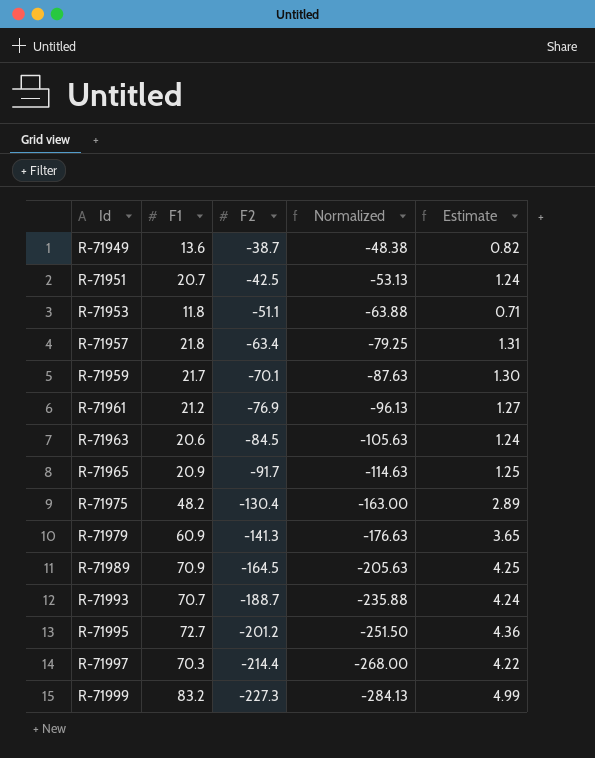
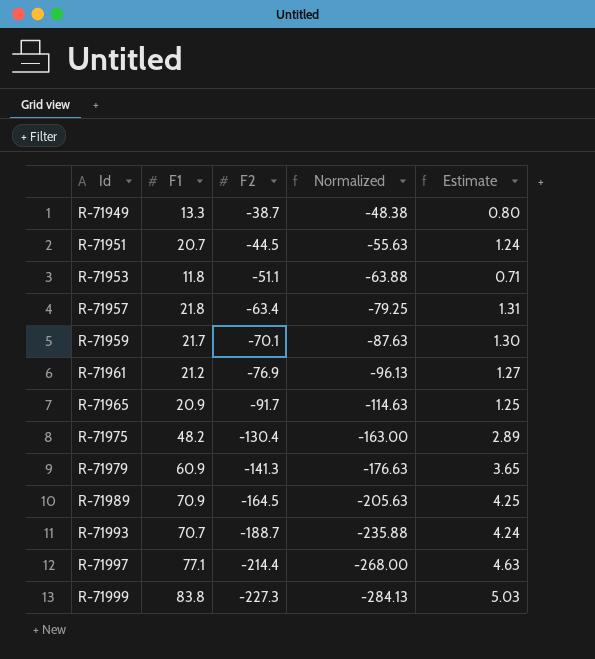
row R-71963: 20.6 | -84.5 | -105.63 | 1.24 -> none
row R-71995: 72.7 | -201.2 | -251.50 | 4.36 -> none
R-71949 | F1: 13.6 -> 13.3
R-71949 | Estimate: 0.82 -> 0.80
R-71951 | F2: -42.5 -> -44.5
R-71951 | Normalized: -53.13 -> -55.63
R-71997 | F1: 70.3 -> 77.1
R-71997 | Estimate: 4.22 -> 4.63
R-71999 | F1: 83.2 -> 83.8
R-71999 | Estimate: 4.99 -> 5.03

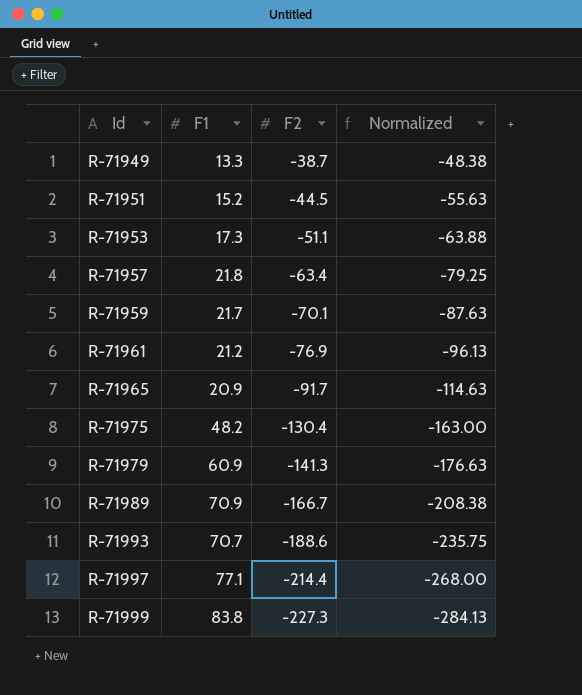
column Estimate | formula: [F1] * 0.06 -> none
R-71951 | F1: 20.7 -> 15.2
R-71953 | F1: 11.8 -> 17.3
R-71989 | F2: -164.5 -> -166.7
R-71989 | Normalized: -205.63 -> -208.38
R-71993 | F2: -188.7 -> -188.6
R-71993 | Normalized: -235.88 -> -235.75

